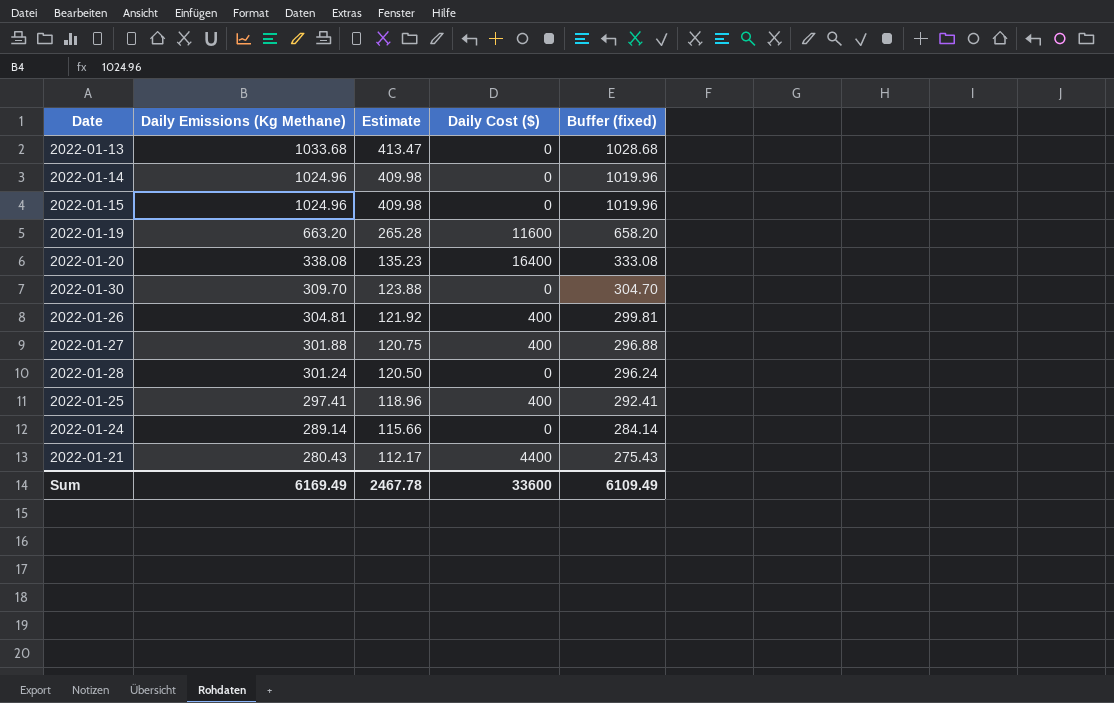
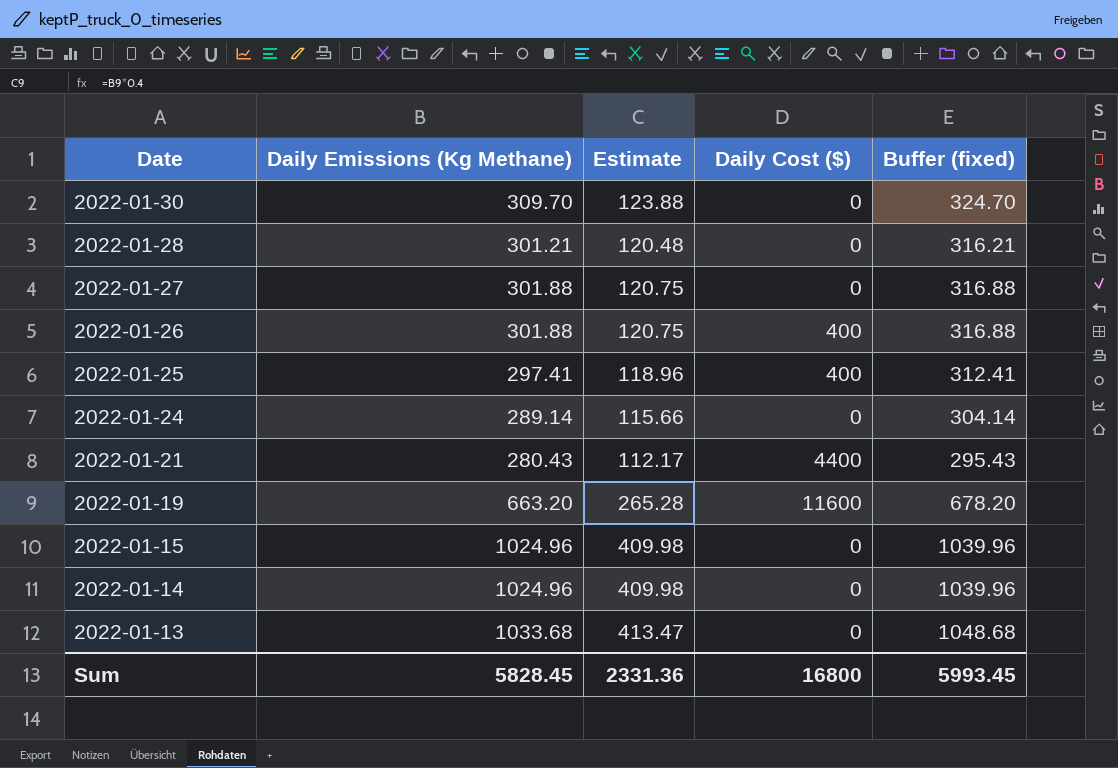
row order: Daily Emissions (Kg Methane) descending -> Date descending
column Buffer (fixed) | formula: [Daily Emissions (Kg Methane)] - 5 -> [Daily Emissions (Kg Methane)] + 15
row 2022-01-20: 338.08 | 135.23 | 16400 | 333.08 -> none
2022-01-28 | Daily Emissions (Kg Methane): 301.24 -> 301.21
2022-01-28 | Estimate: 120.50 -> 120.48
2022-01-27 | Daily Cost ($): 400 -> 0
2022-01-26 | Daily Emissions (Kg Methane): 304.81 -> 301.88
2022-01-26 | Estimate: 121.92 -> 120.75
Sum | Daily Emissions (Kg Methane): 6169.49 -> 5828.45
Sum | Estimate: 2467.78 -> 2331.36
Sum | Daily Cost ($): 33600 -> 16800
Sum | Buffer (fixed): 6109.49 -> 5993.45

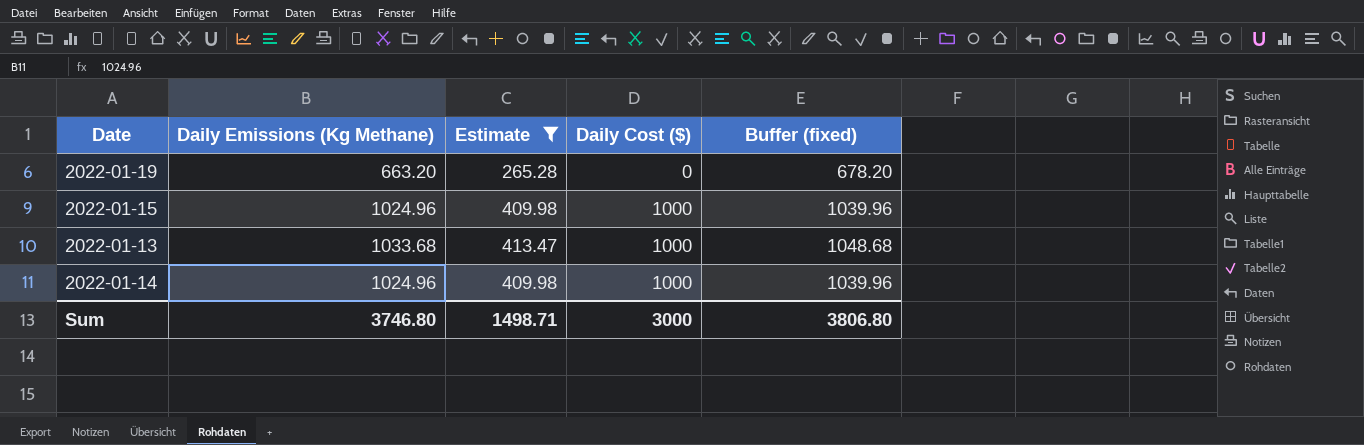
filter: none -> Estimate >= 265.28
row order: Date descending -> Daily Cost ($) ascending
2022-01-19 | Daily Cost ($): 11600 -> 0
2022-01-15 | Daily Cost ($): 0 -> 1000
2022-01-13 | Daily Cost ($): 0 -> 1000
2022-01-14 | Daily Cost ($): 0 -> 1000
Sum | Daily Emissions (Kg Methane): 5828.45 -> 3746.80
Sum | Estimate: 2331.36 -> 1498.71
Sum | Daily Cost ($): 16800 -> 3000
Sum | Buffer (fixed): 5993.45 -> 3806.80

